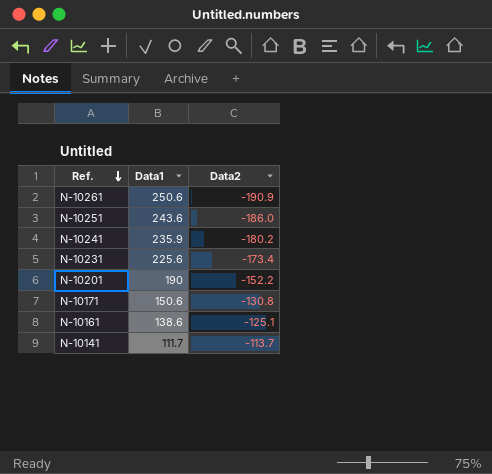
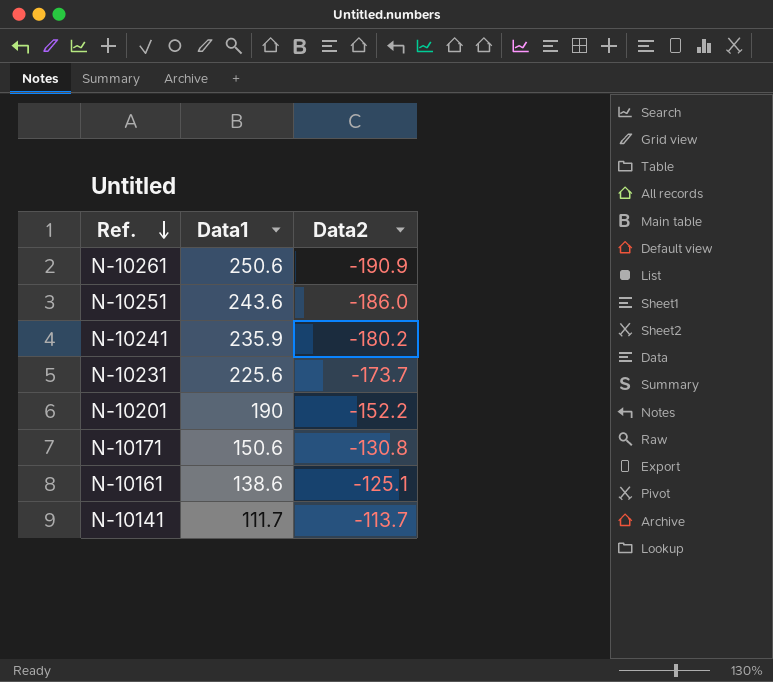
N-10231 | Data2: -173.4 -> -173.7

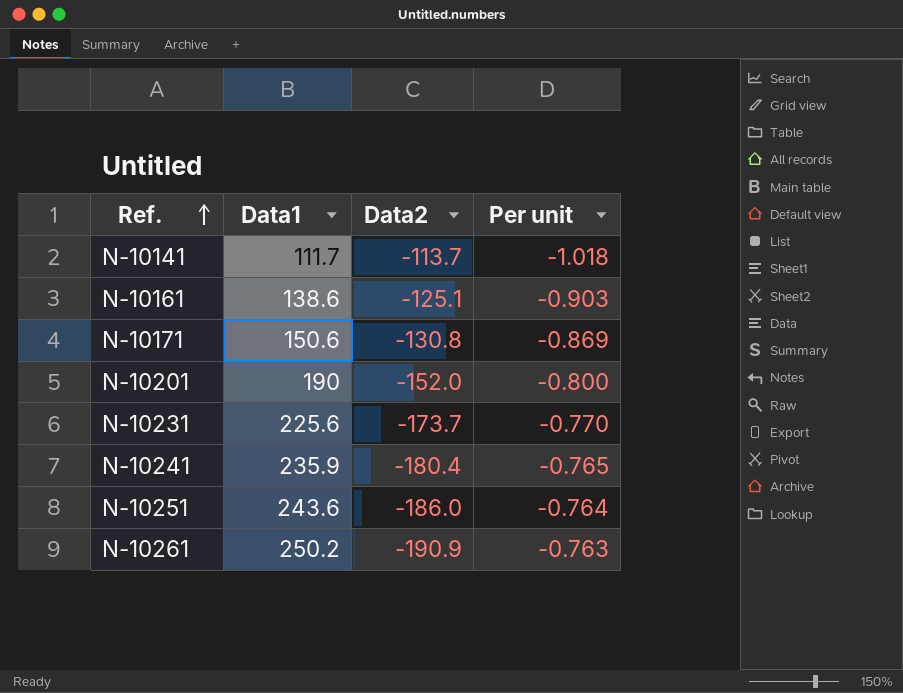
row order: Ref. descending -> Ref. ascending
column Per unit | formula: none -> [Data2] / [Data1]
N-10201 | Data2: -152.2 -> -152.0
N-10241 | Data2: -180.2 -> -180.4
N-10261 | Data1: 250.6 -> 250.2

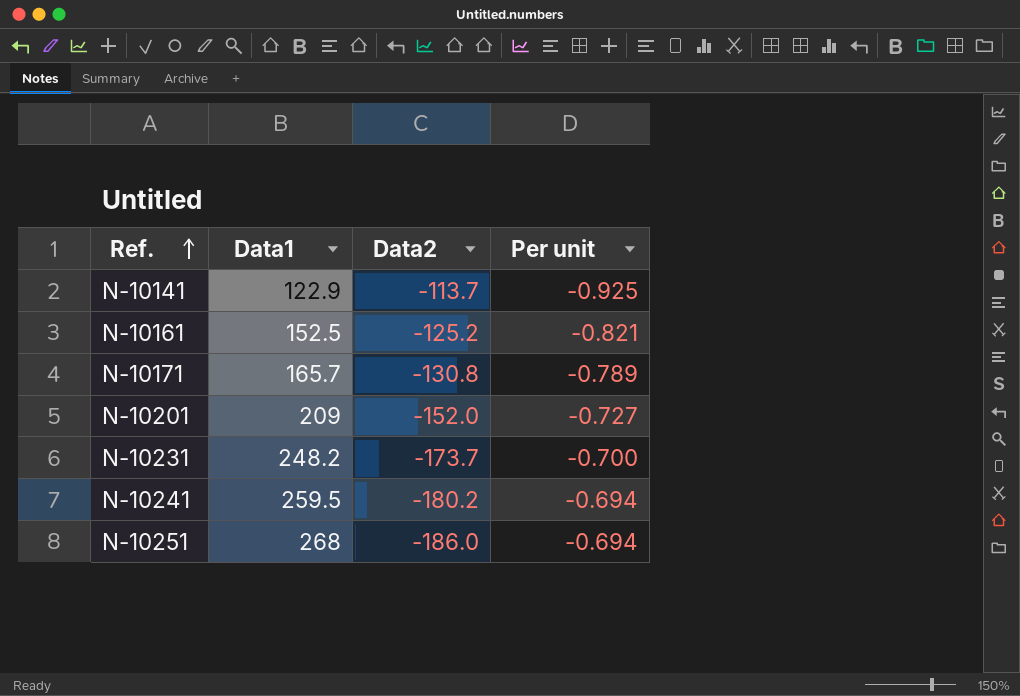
row N-10261: 250.2 | -190.9 | -0.763 -> none
N-10141 | Data1: 111.7 -> 122.9
N-10141 | Per unit: -1.018 -> -0.925
N-10161 | Data1: 138.6 -> 152.5
N-10161 | Data2: -125.1 -> -125.2
N-10161 | Per unit: -0.903 -> -0.821
N-10171 | Data1: 150.6 -> 165.7
N-10171 | Per unit: -0.869 -> -0.789
N-10201 | Data1: 190 -> 209
N-10201 | Per unit: -0.800 -> -0.727
N-10231 | Data1: 225.6 -> 248.2
N-10231 | Per unit: -0.770 -> -0.700
N-10241 | Data1: 235.9 -> 259.5
N-10241 | Data2: -180.4 -> -180.2
N-10241 | Per unit: -0.765 -> -0.694
N-10251 | Data1: 243.6 -> 268
N-10251 | Per unit: -0.764 -> -0.694

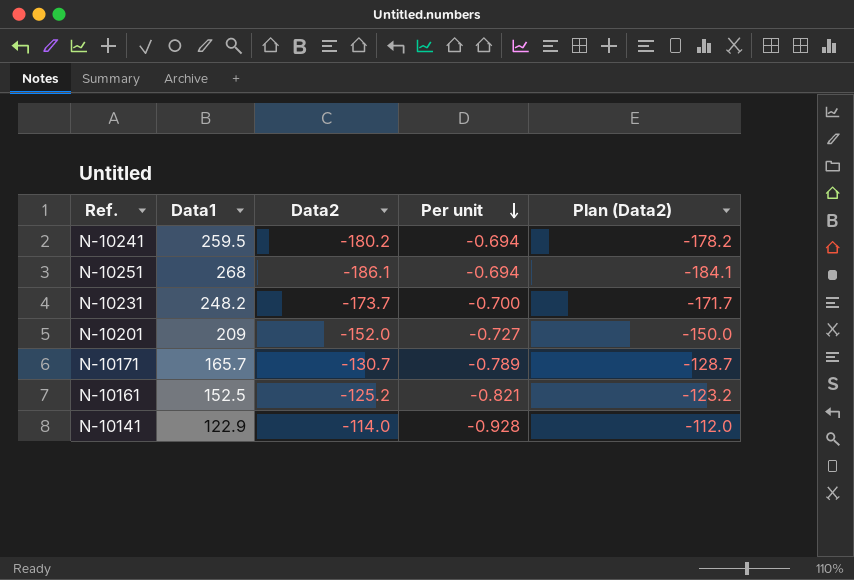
row order: Ref. ascending -> Per unit descending
column Plan (Data2) | formula: none -> [Data2] + 2
N-10251 | Data2: -186.0 -> -186.1
N-10171 | Data2: -130.8 -> -130.7
N-10141 | Data2: -113.7 -> -114.0
N-10141 | Per unit: -0.925 -> -0.928

